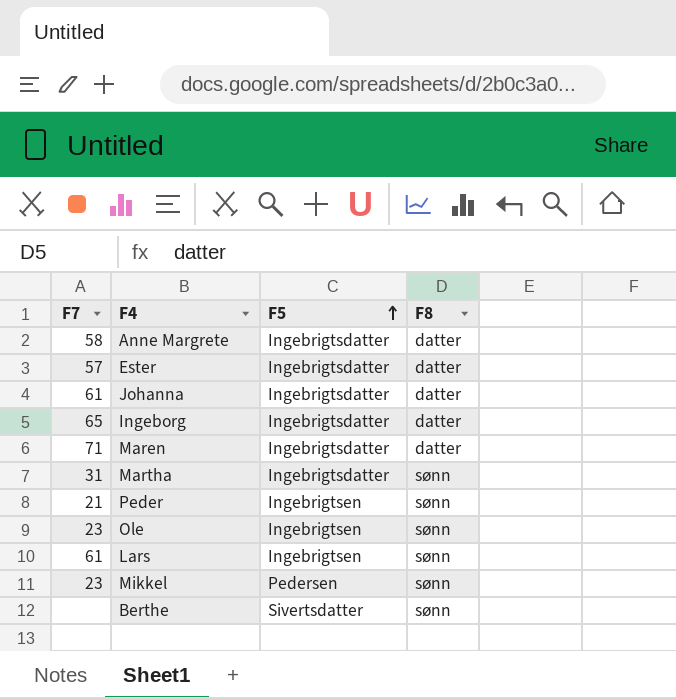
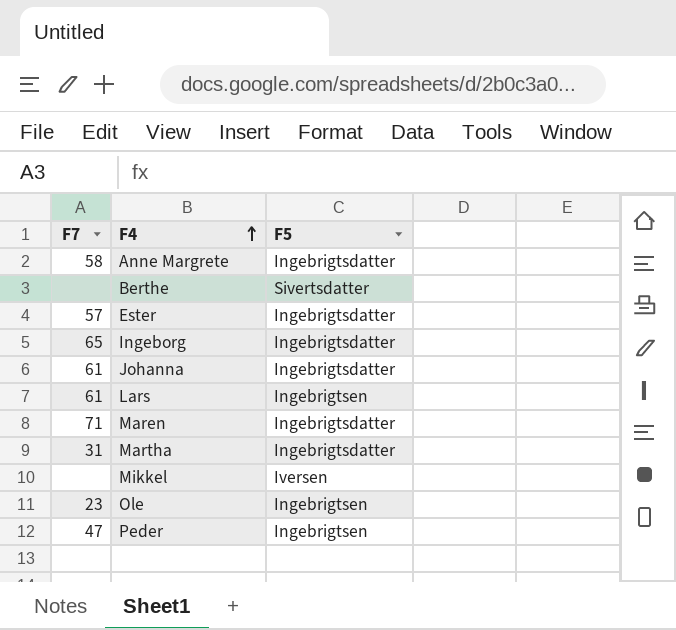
row order: F5 ascending -> F4 ascending
column F8 | position: 4 -> none
Mikkel | F7: 23 -> none
Mikkel | F5: Pedersen -> Iversen
Peder | F7: 21 -> 47

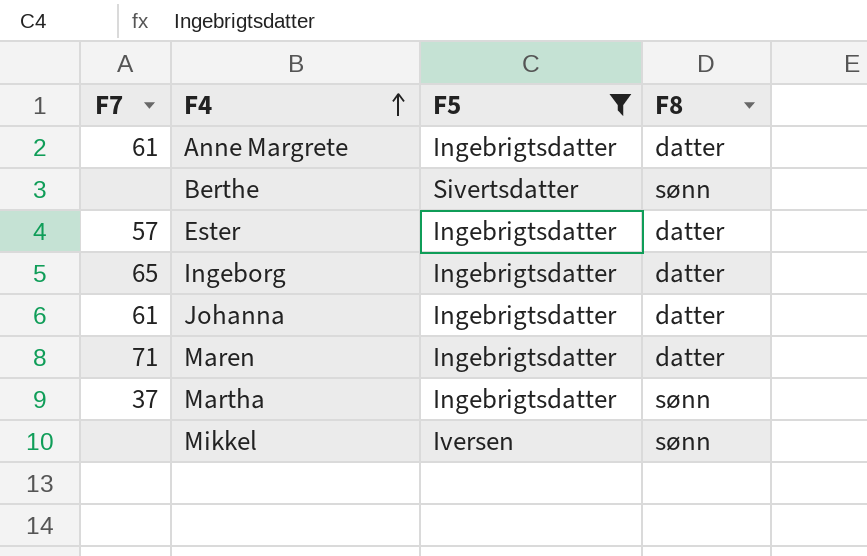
filter: none -> F5 != Ingebrigtsen
column F8 | position: none -> 4
Anne Margrete | F7: 58 -> 61
Martha | F7: 31 -> 37

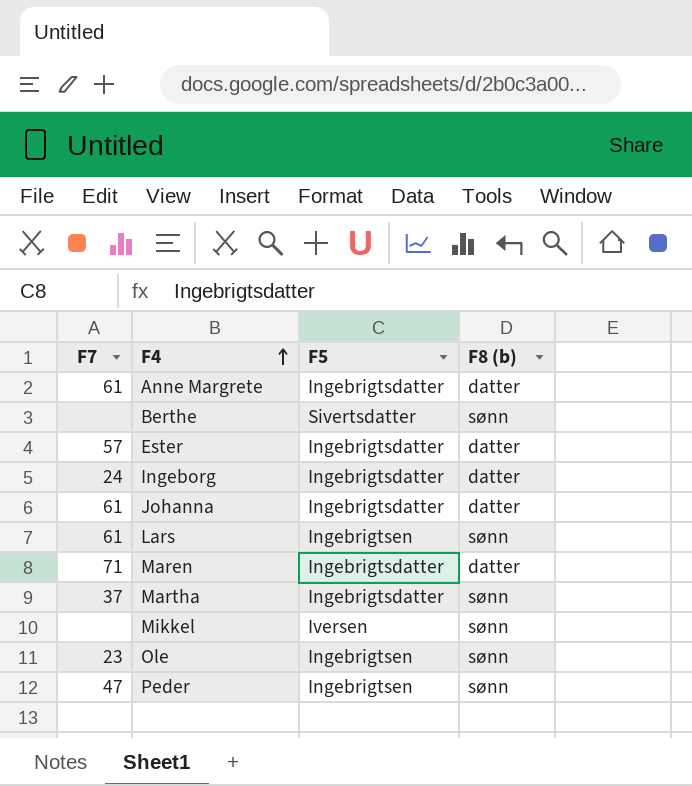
filter: F5 != Ingebrigtsen -> none
column name: F8 -> F8 (b)
Ingeborg | F7: 65 -> 24

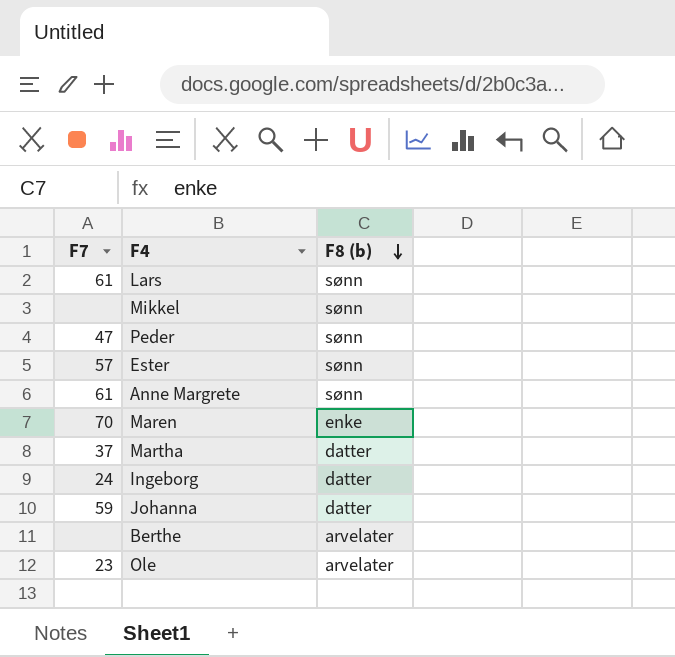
row order: F4 ascending -> F8 (b) descending
column F5 | position: 3 -> none
Ester | F8 (b): datter -> sønn
Anne Margrete | F8 (b): datter -> sønn
Maren | F7: 71 -> 70
Maren | F8 (b): datter -> enke
Martha | F8 (b): sønn -> datter
Johanna | F7: 61 -> 59
Berthe | F8 (b): sønn -> arvelater
Ole | F8 (b): sønn -> arvelater

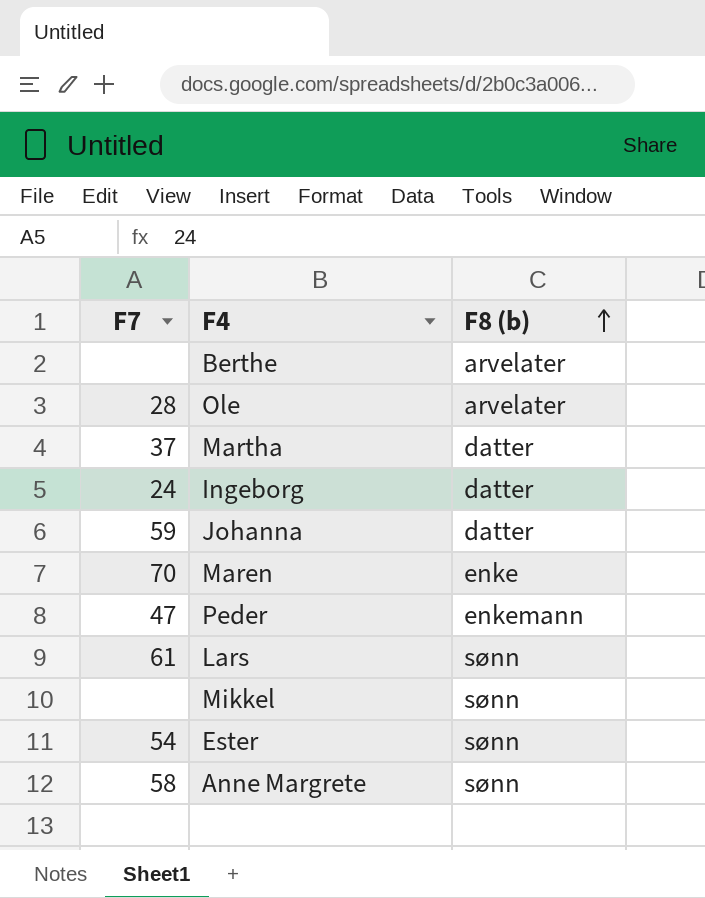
row order: F8 (b) descending -> F8 (b) ascending
Ole | F7: 23 -> 28
Peder | F8 (b): sønn -> enkemann
Ester | F7: 57 -> 54
Anne Margrete | F7: 61 -> 58

